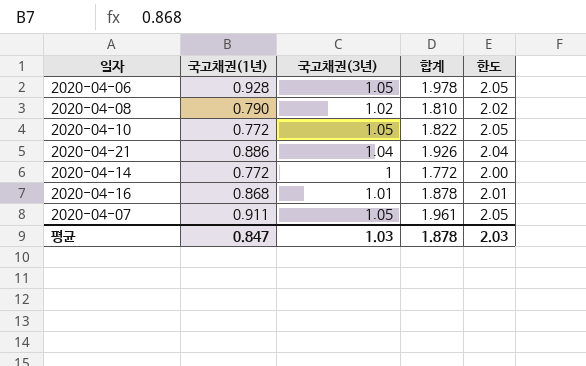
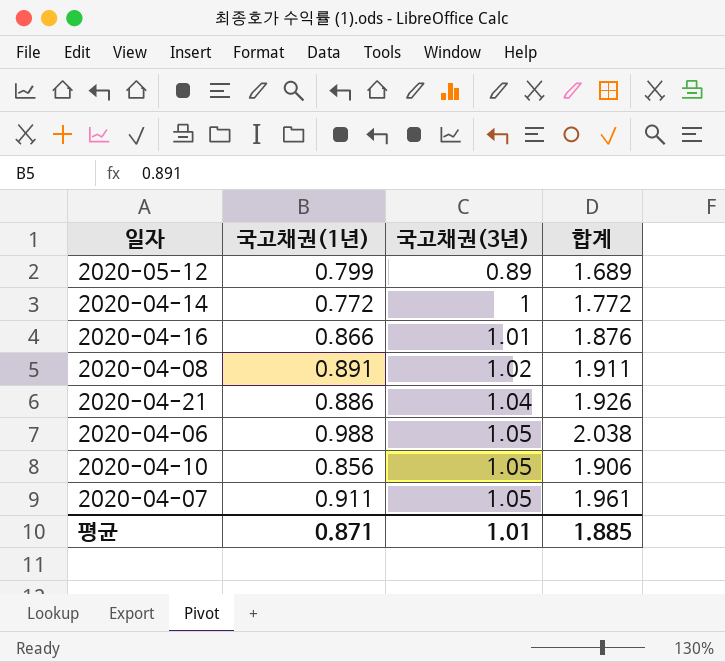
row order: none -> 국고채권(3년) ascending
column 한도 | formula: [국고채권(3년)] + 1 -> none
row 2020-05-12: none -> 0.799 | 0.89 | 1.689
2020-04-16 | 국고채권(1년): 0.868 -> 0.866
2020-04-16 | 합계: 1.878 -> 1.876
2020-04-08 | 국고채권(1년): 0.790 -> 0.891
2020-04-08 | 합계: 1.810 -> 1.911
2020-04-06 | 국고채권(1년): 0.928 -> 0.988
2020-04-06 | 합계: 1.978 -> 2.038
2020-04-10 | 국고채권(1년): 0.772 -> 0.856
2020-04-10 | 합계: 1.822 -> 1.906
평균 | 국고채권(1년): 0.847 -> 0.871
평균 | 국고채권(3년): 1.03 -> 1.01
평균 | 합계: 1.878 -> 1.885

